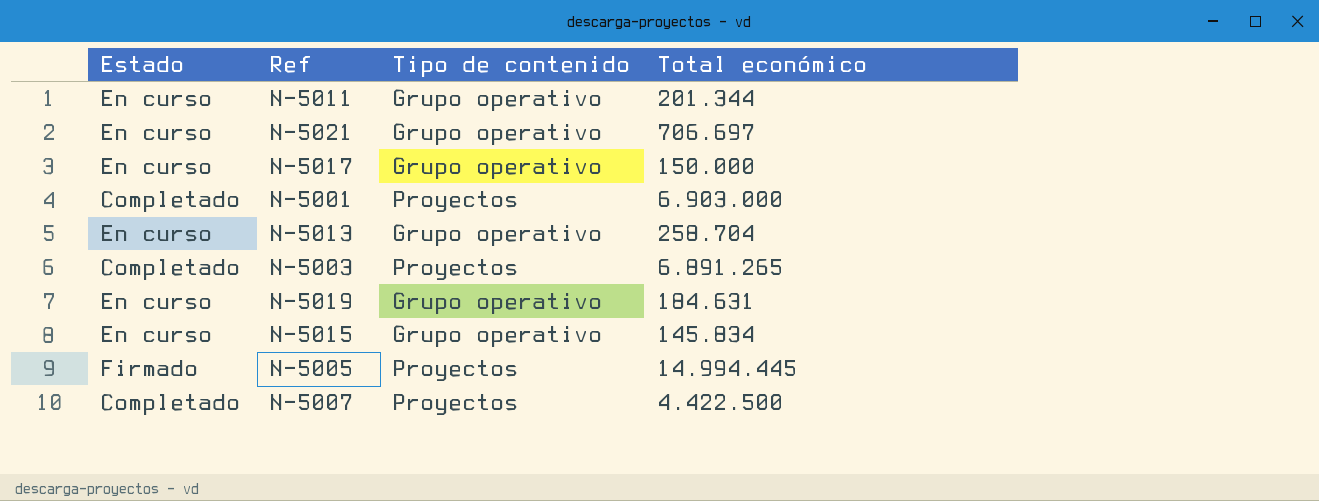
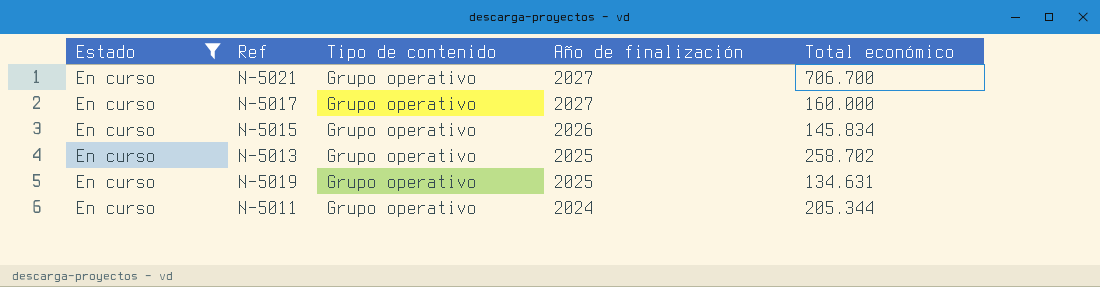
filter: none -> Estado = En curso
row order: none -> Año de finalización descending
column Año de finalización | position: none -> 4
N-5021 | Total económico: 706.697 -> 706.700
N-5017 | Total económico: 150.000 -> 160.000
N-5013 | Total económico: 258.704 -> 258.702
N-5019 | Total económico: 184.631 -> 134.631
N-5011 | Total económico: 201.344 -> 205.344

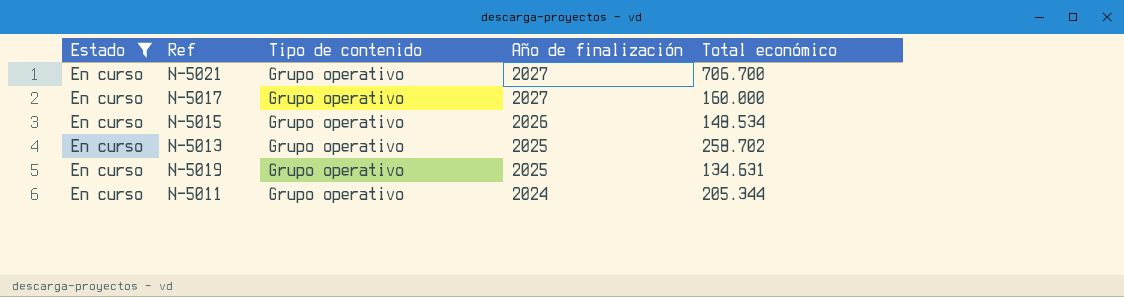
N-5015 | Total económico: 145.834 -> 148.534

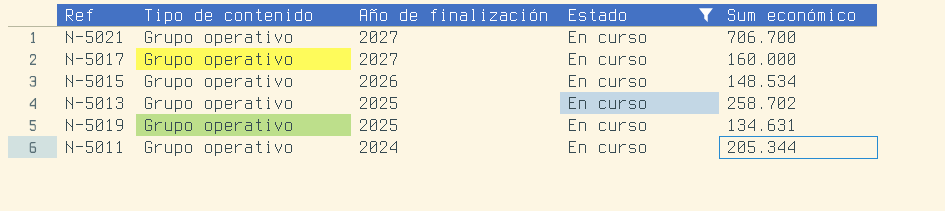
column Estado | position: 1 -> 4
column name: Total económico -> Sum económico

